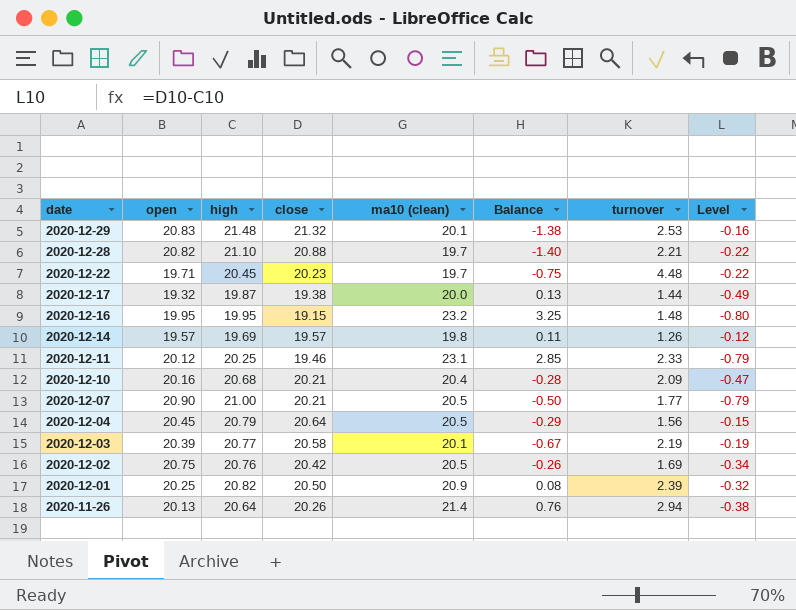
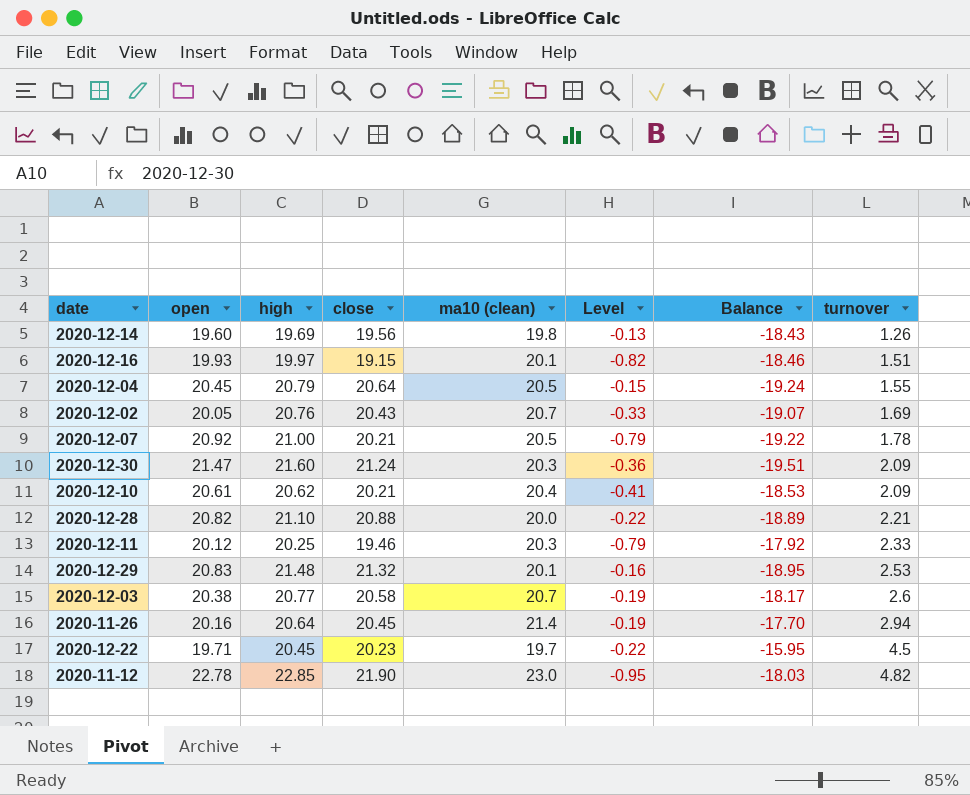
row order: date descending -> turnover ascending
column Level | position: 8 -> 6
column Balance | formula: [ma10 (clean)] - [high] -> [turnover] - [high]
row 2020-12-17: 19.32 | 19.87 | 19.38 | 20.0 | 0.13 | 1.44 | -0.49 -> none
row 2020-12-01: 20.25 | 20.82 | 20.50 | 20.9 | 0.08 | 2.39 | -0.32 -> none
2020-12-14 | open: 19.57 -> 19.60
2020-12-14 | close: 19.57 -> 19.56
2020-12-14 | Level: -0.12 -> -0.13
2020-12-16 | open: 19.95 -> 19.93
2020-12-16 | high: 19.95 -> 19.97
2020-12-16 | ma10 (clean): 23.2 -> 20.1
2020-12-16 | Level: -0.80 -> -0.82
2020-12-16 | turnover: 1.48 -> 1.51
2020-12-04 | turnover: 1.56 -> 1.55
2020-12-02 | open: 20.75 -> 20.05
2020-12-02 | close: 20.42 -> 20.43
2020-12-02 | ma10 (clean): 20.5 -> 20.7
2020-12-02 | Level: -0.34 -> -0.33
2020-12-07 | open: 20.90 -> 20.92
2020-12-07 | turnover: 1.77 -> 1.78
row 2020-12-30: none -> 21.47 | 21.60 | 21.24 | 20.3 | -0.36 | -19.51 | 2.09
2020-12-10 | open: 20.16 -> 20.61
2020-12-10 | high: 20.68 -> 20.62
2020-12-10 | Level: -0.47 -> -0.41
2020-12-28 | ma10 (clean): 19.7 -> 20.0
2020-12-11 | ma10 (clean): 23.1 -> 20.3
2020-12-03 | open: 20.39 -> 20.38
2020-12-03 | ma10 (clean): 20.1 -> 20.7
2020-12-03 | turnover: 2.19 -> 2.6
2020-11-26 | open: 20.13 -> 20.16
2020-11-26 | close: 20.26 -> 20.45
2020-11-26 | Level: -0.38 -> -0.19
2020-12-22 | turnover: 4.48 -> 4.5
row 2020-11-12: none -> 22.78 | 22.85 | 21.90 | 23.0 | -0.95 | -18.03 | 4.82

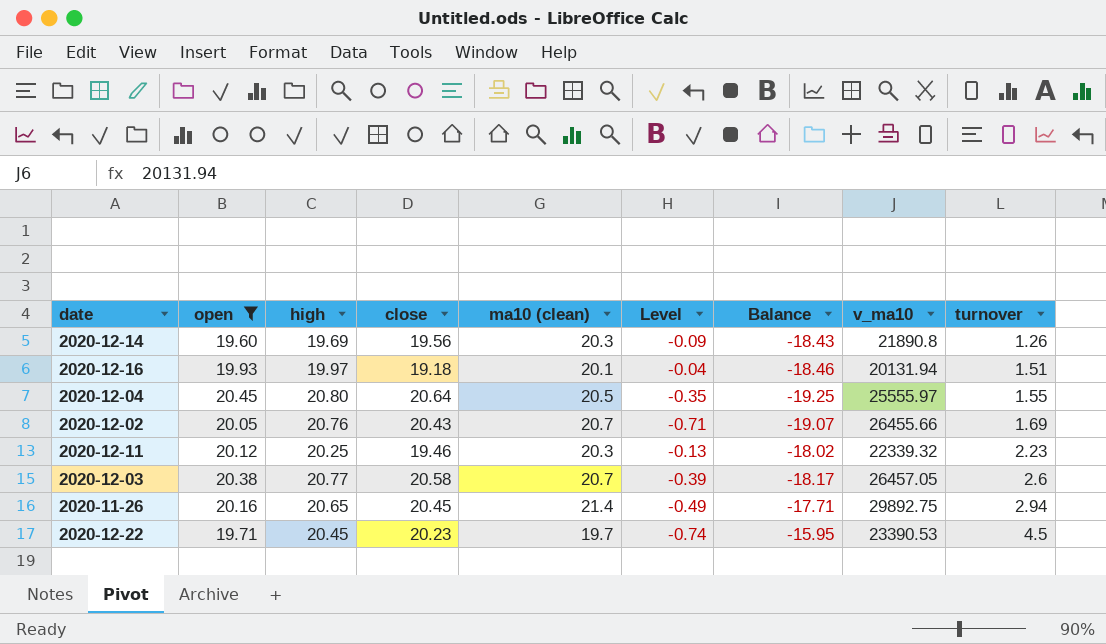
filter: none -> open <= 20.45
column Level | formula: [close] - [high] -> [open] - [high]
column v_ma10 | position: none -> 8
2020-12-14 | ma10 (clean): 19.8 -> 20.3
2020-12-16 | close: 19.15 -> 19.18
2020-12-04 | high: 20.79 -> 20.80
2020-12-04 | Balance: -19.24 -> -19.25
2020-12-11 | Balance: -17.92 -> -18.02
2020-12-11 | turnover: 2.33 -> 2.23
2020-11-26 | high: 20.64 -> 20.65
2020-11-26 | Balance: -17.70 -> -17.71

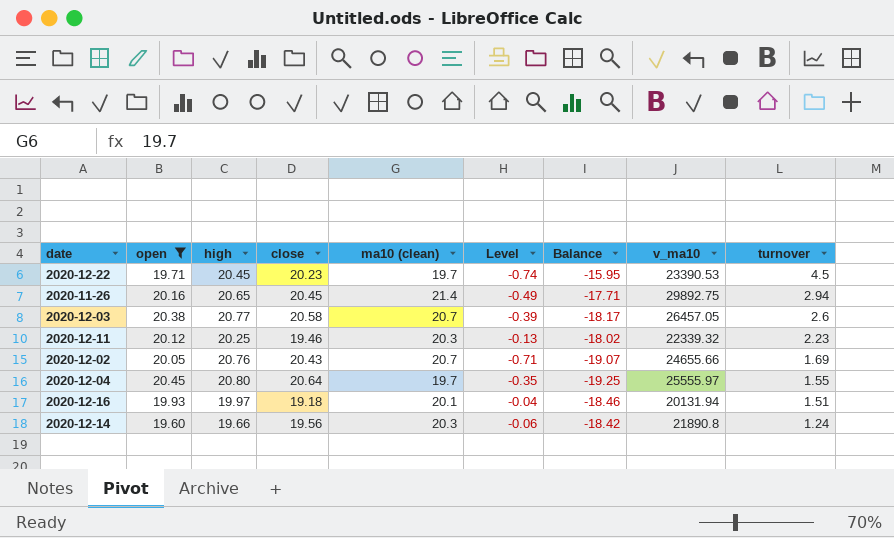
row order: turnover ascending -> turnover descending
2020-12-02 | v_ma10: 26455.66 -> 24655.66
2020-12-04 | ma10 (clean): 20.5 -> 19.7
2020-12-14 | high: 19.69 -> 19.66
2020-12-14 | Level: -0.09 -> -0.06
2020-12-14 | Balance: -18.43 -> -18.42
2020-12-14 | turnover: 1.26 -> 1.24

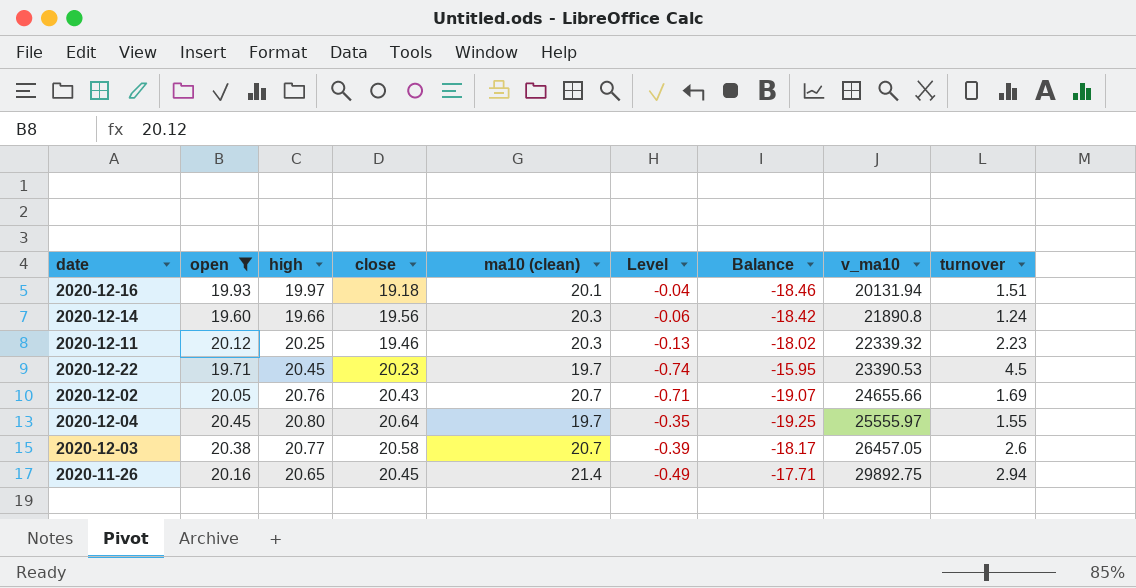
row order: turnover descending -> v_ma10 ascending

